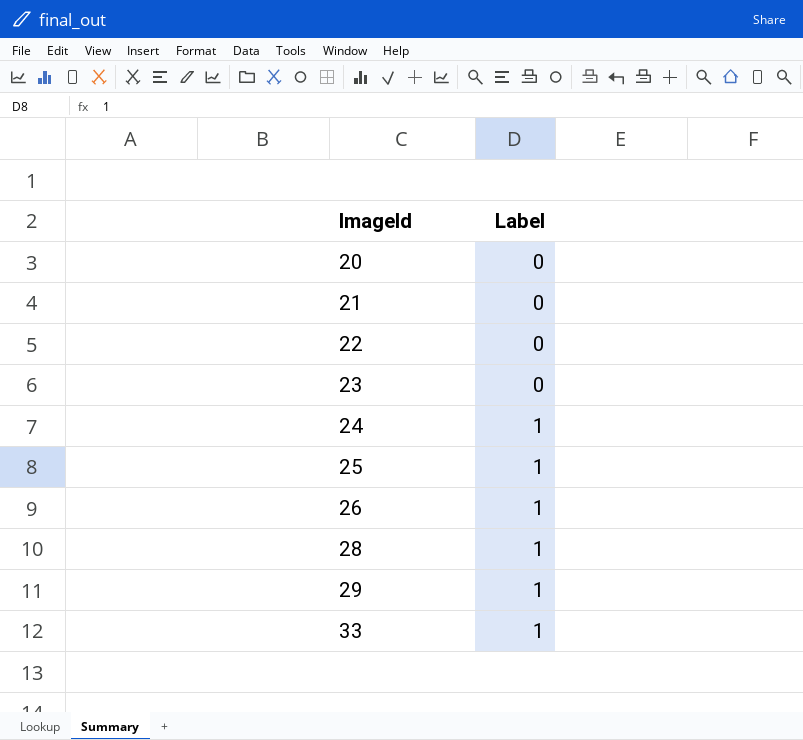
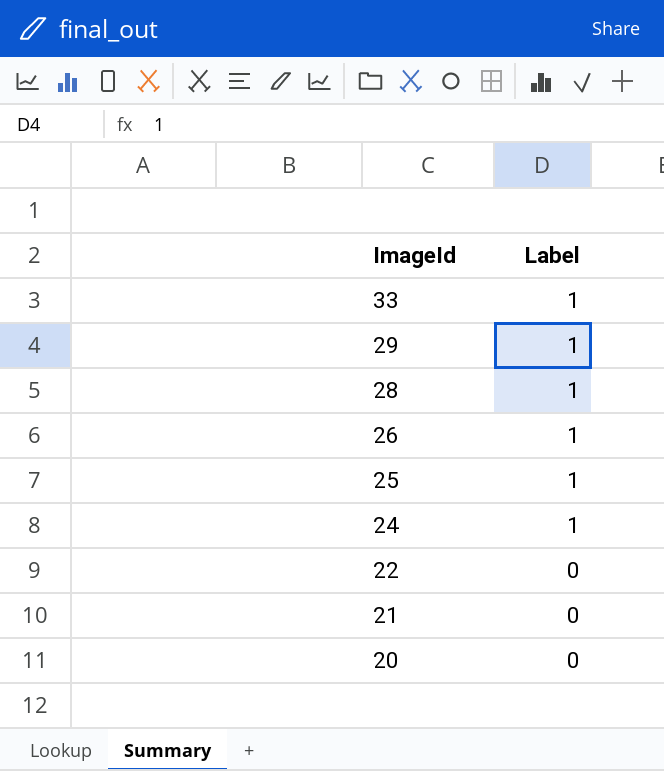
row order: ImageId ascending -> ImageId descending
row 23: 0 -> none

